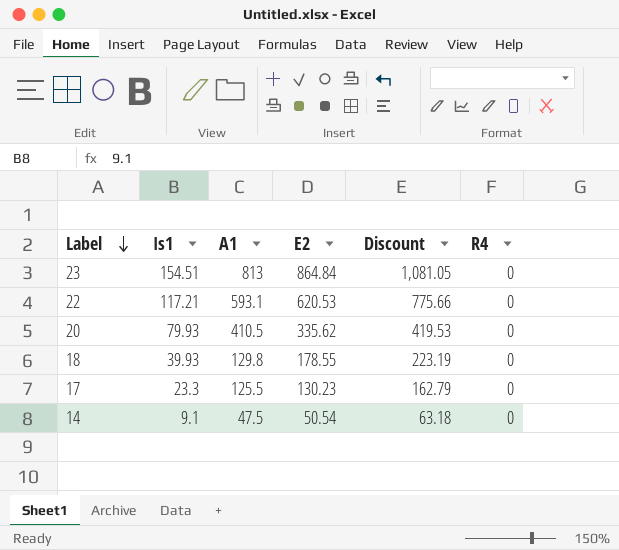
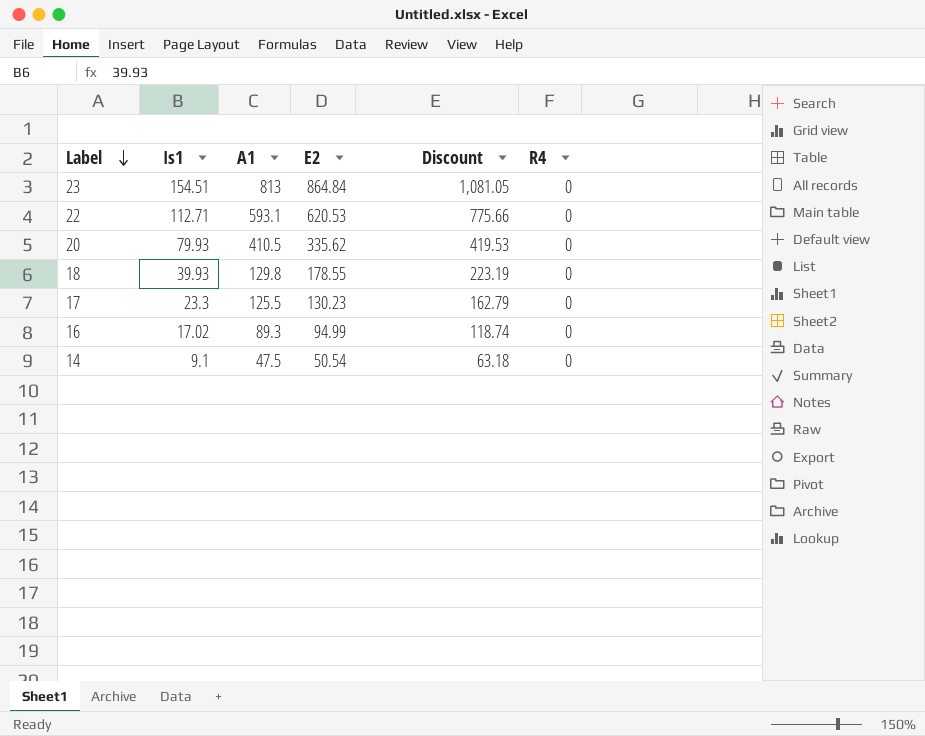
22 | Is1: 117.21 -> 112.71
row 16: none -> 17.02 | 89.3 | 94.99 | 118.74 | 0

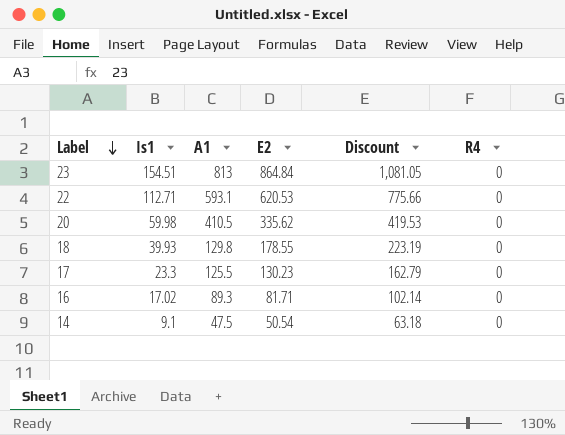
20 | Is1: 79.93 -> 59.98
16 | E2: 94.99 -> 81.71
16 | Discount: 118.74 -> 102.14

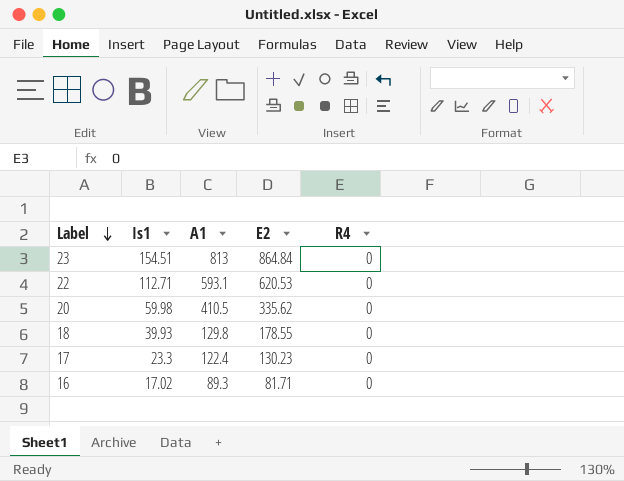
column Discount | formula: [E2] * 1.25 -> none
row 14: 9.1 | 47.5 | 50.54 | 63.18 | 0 -> none
17 | A1: 125.5 -> 122.4

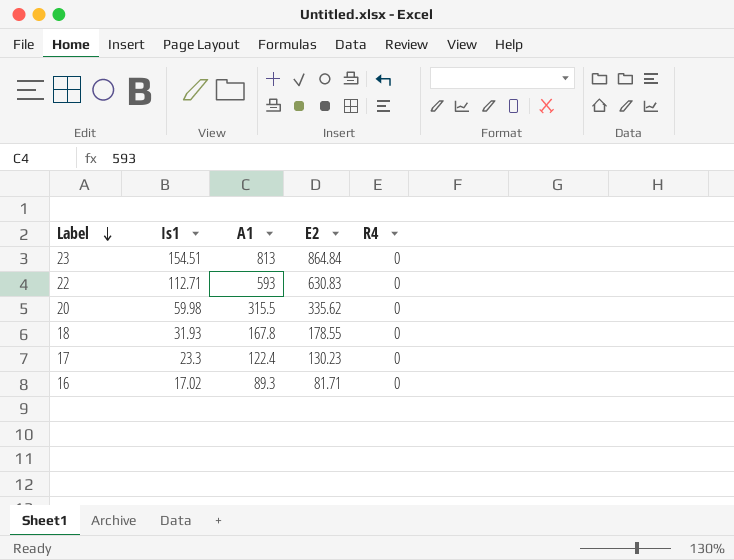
22 | A1: 593.1 -> 593
22 | E2: 620.53 -> 630.83
20 | A1: 410.5 -> 315.5
18 | Is1: 39.93 -> 31.93
18 | A1: 129.8 -> 167.8

